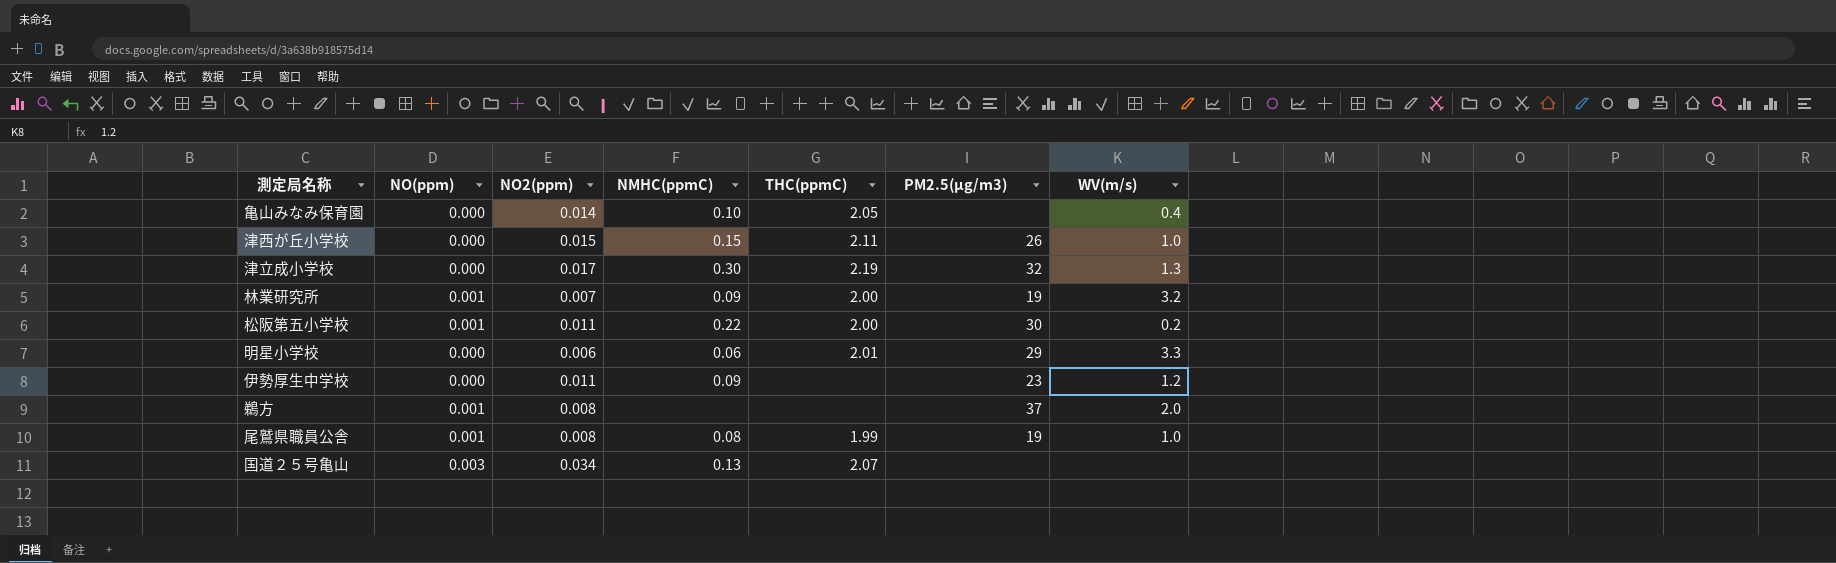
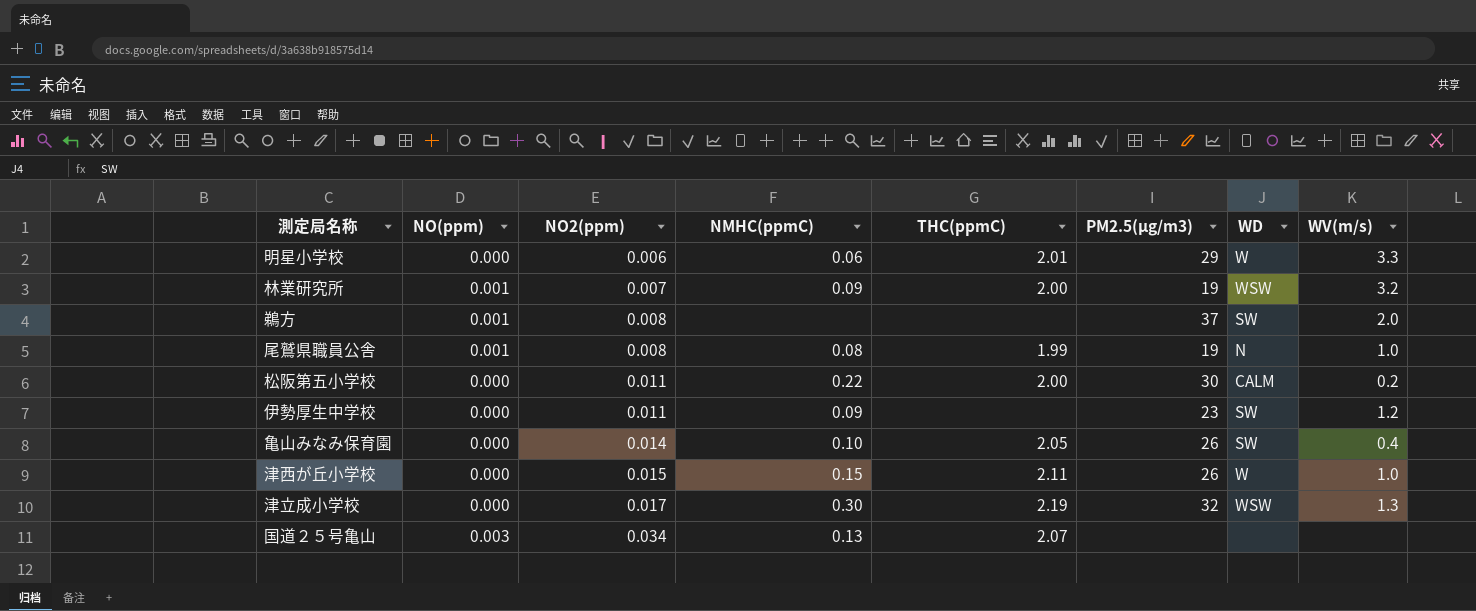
row order: none -> NO2(ppm) ascending
column WD | position: none -> 7
松阪第五小学校 | NO(ppm): 0.001 -> 0.000
亀山みなみ保育園 | PM2.5(μg/m3): none -> 26

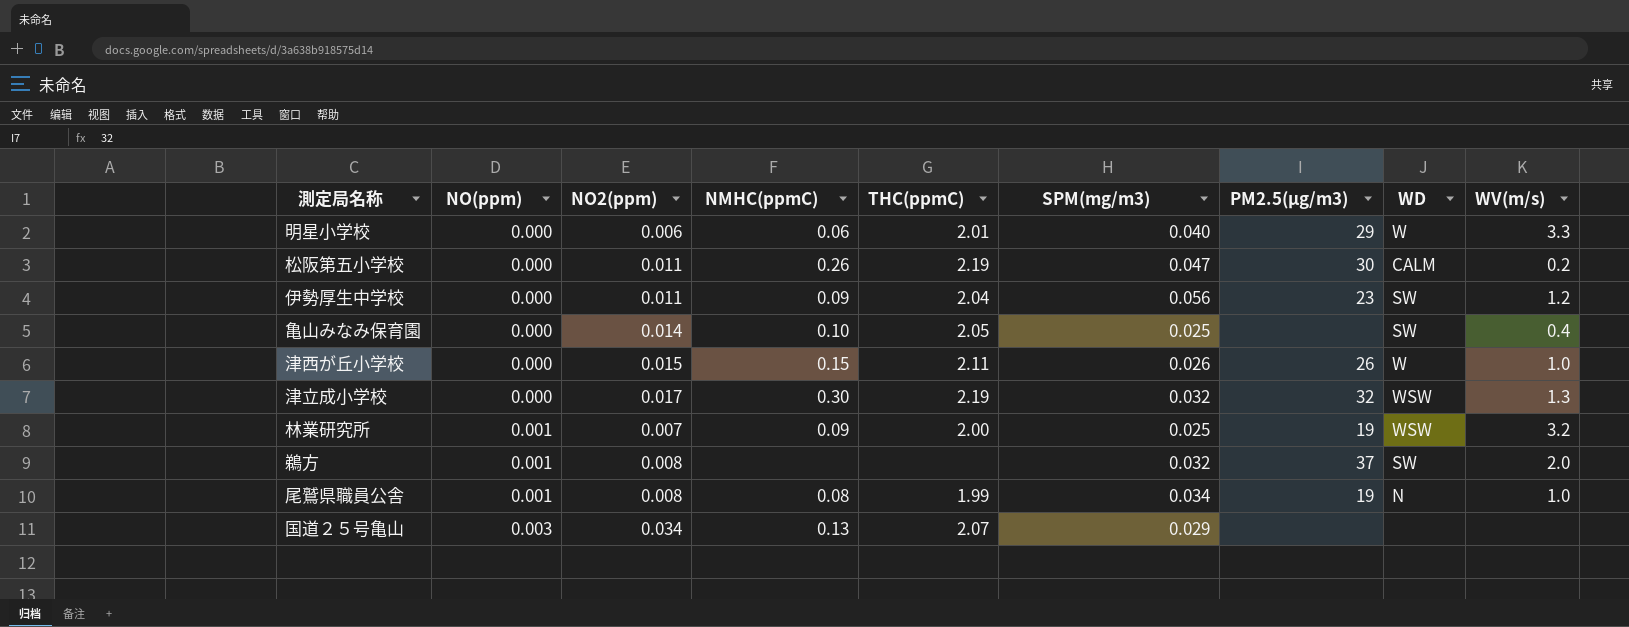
row order: NO2(ppm) ascending -> NO(ppm) ascending
column SPM(mg/m3) | position: none -> 6
松阪第五小学校 | NMHC(ppmC): 0.22 -> 0.26
松阪第五小学校 | THC(ppmC): 2.00 -> 2.19
伊勢厚生中学校 | THC(ppmC): none -> 2.04
亀山みなみ保育園 | PM2.5(μg/m3): 26 -> none

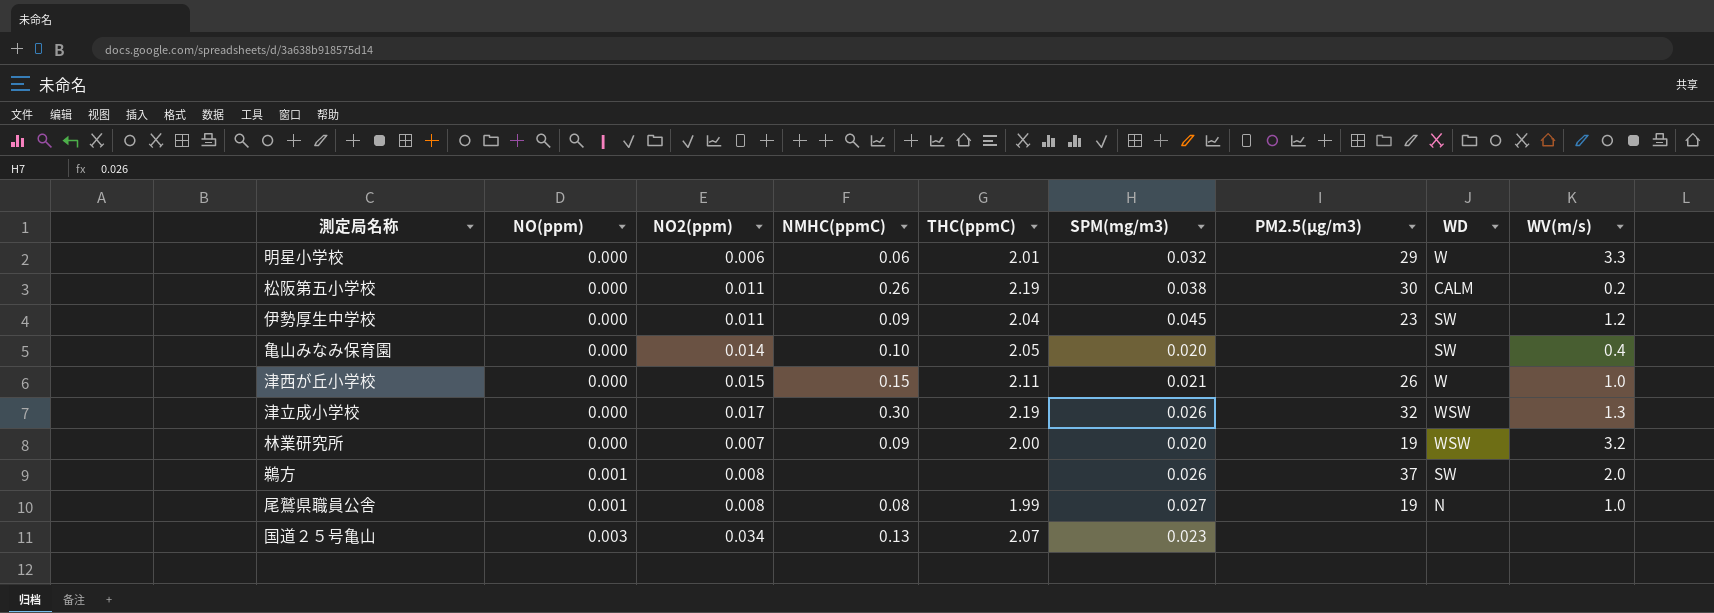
明星小学校 | SPM(mg/m3): 0.040 -> 0.032
松阪第五小学校 | SPM(mg/m3): 0.047 -> 0.038
伊勢厚生中学校 | SPM(mg/m3): 0.056 -> 0.045
亀山みなみ保育園 | SPM(mg/m3): 0.025 -> 0.020
津西が丘小学校 | SPM(mg/m3): 0.026 -> 0.021
津立成小学校 | SPM(mg/m3): 0.032 -> 0.026
林業研究所 | NO(ppm): 0.001 -> 0.000
林業研究所 | SPM(mg/m3): 0.025 -> 0.020
鵜方 | SPM(mg/m3): 0.032 -> 0.026
尾鷲県職員公舎 | SPM(mg/m3): 0.034 -> 0.027
国道２５号亀山 | SPM(mg/m3): 0.029 -> 0.023

